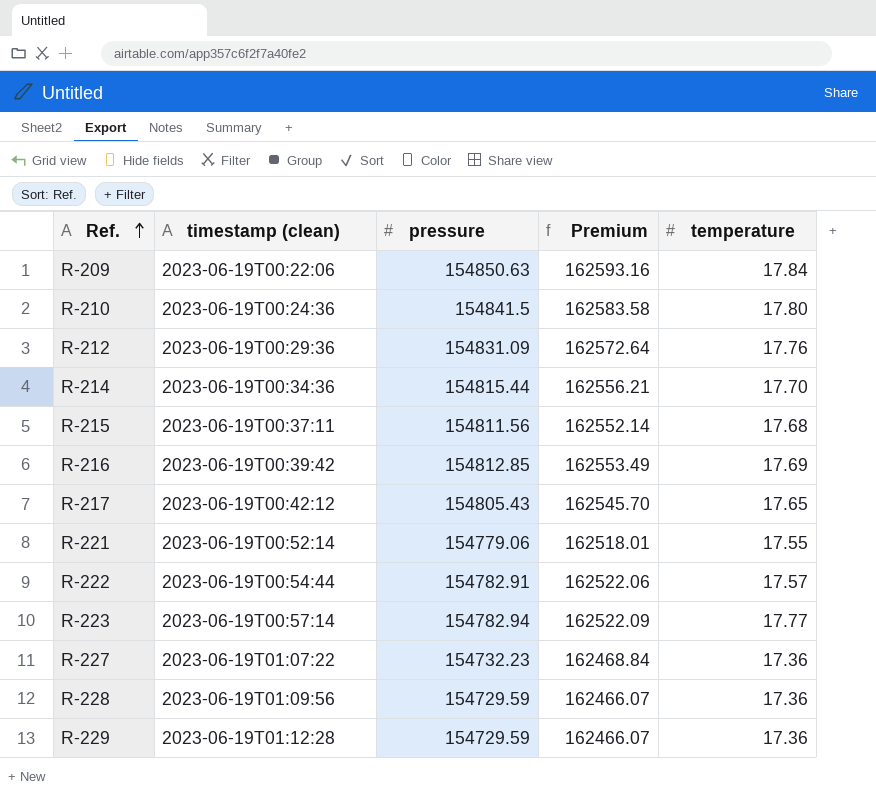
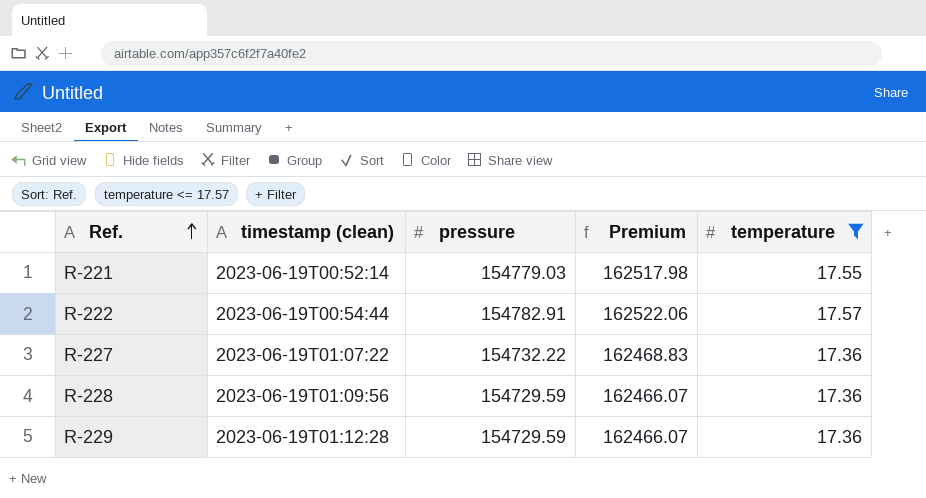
filter: none -> temperature <= 17.57
R-221 | pressure: 154779.06 -> 154779.03
R-221 | Premium: 162518.01 -> 162517.98
R-227 | pressure: 154732.23 -> 154732.22
R-227 | Premium: 162468.84 -> 162468.83

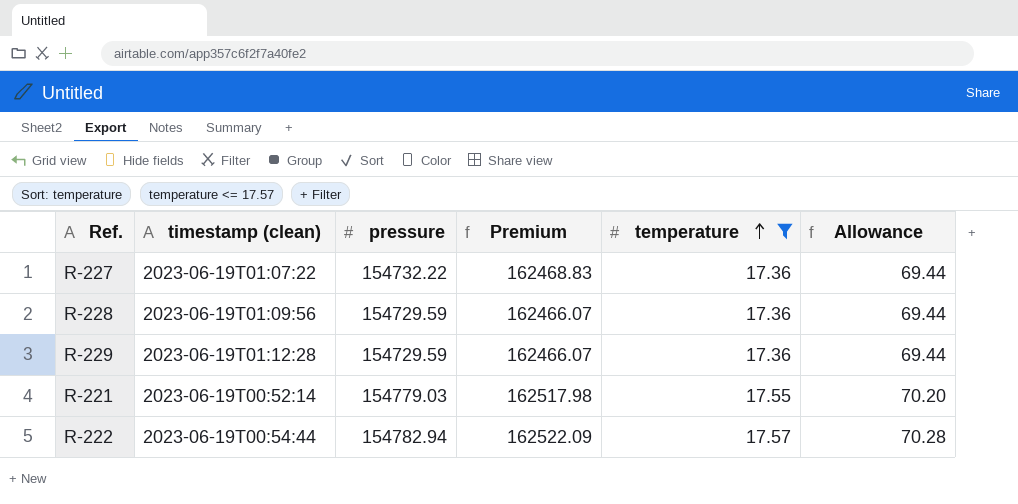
row order: Ref. ascending -> temperature ascending
column Allowance | formula: none -> [temperature] * 4
R-222 | pressure: 154782.91 -> 154782.94
R-222 | Premium: 162522.06 -> 162522.09

